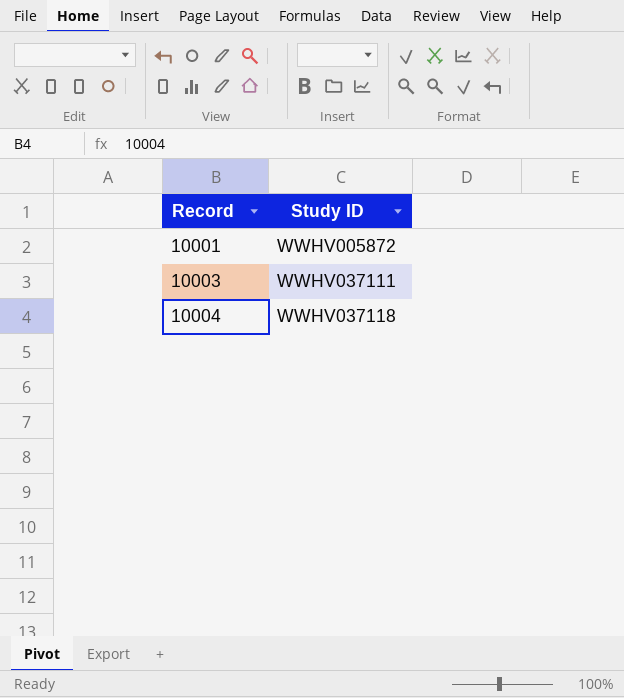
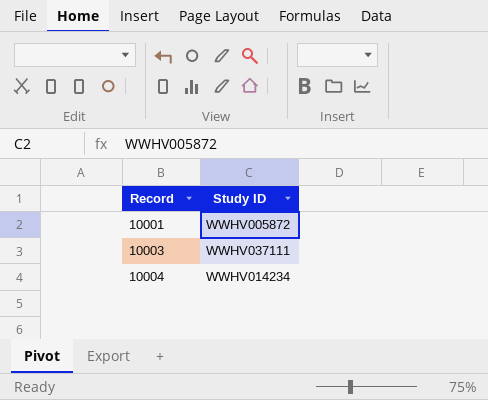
10004 | Study ID: WWHV037118 -> WWHV014234

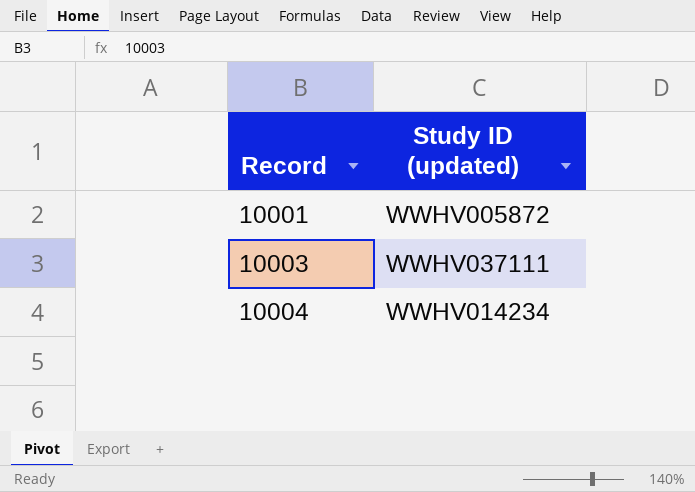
column name: Study ID -> Study ID (updated)

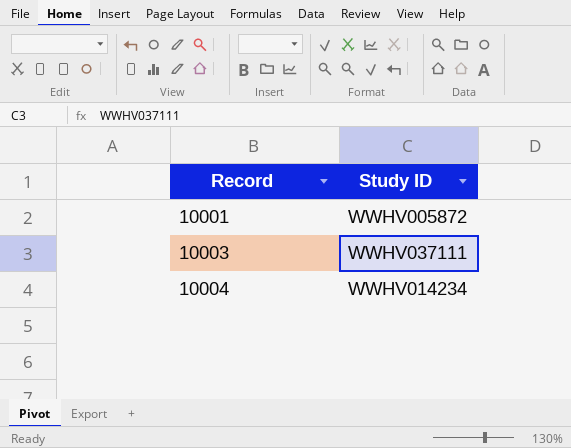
column name: Study ID (updated) -> Study ID

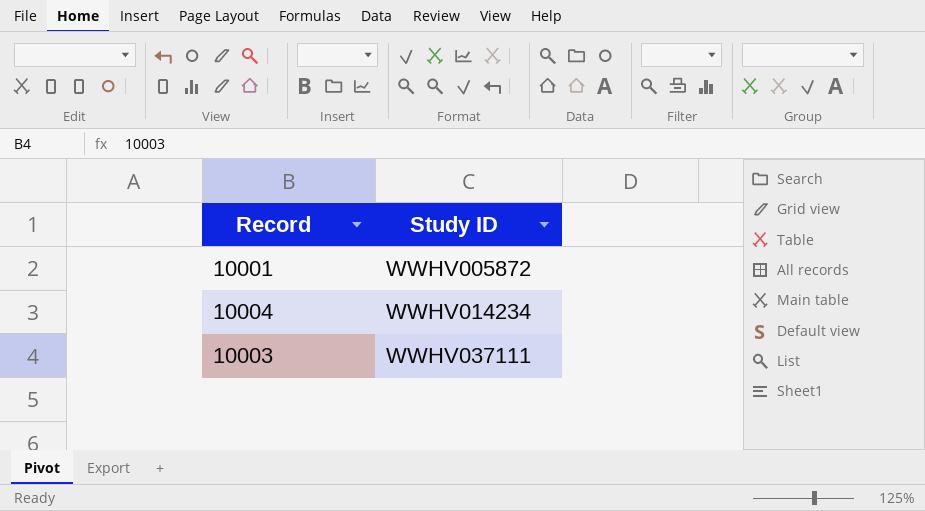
row order: Record ascending -> Study ID ascending

